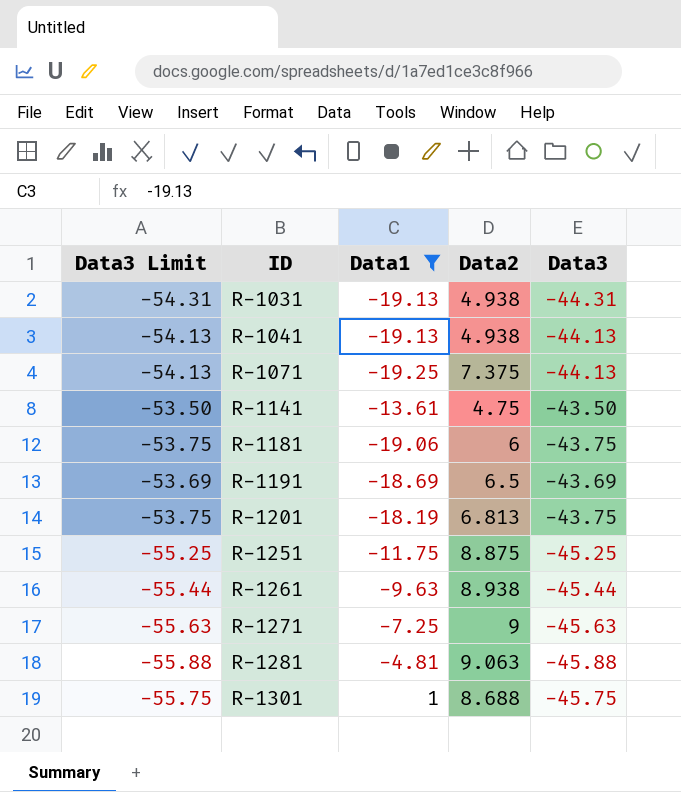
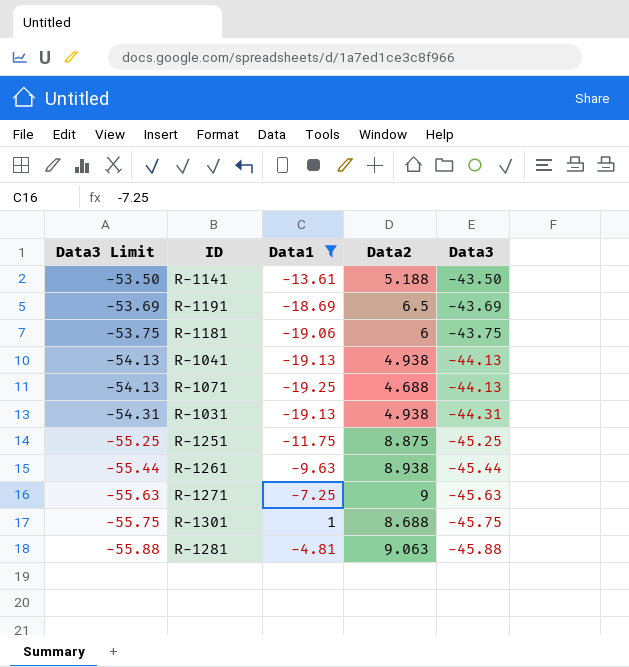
row order: ID ascending -> Data3 Limit descending
row R-1201: -53.75 | -18.19 | 6.813 | -43.75 -> none
R-1141 | Data2: 4.75 -> 5.188
R-1071 | Data2: 7.375 -> 4.688

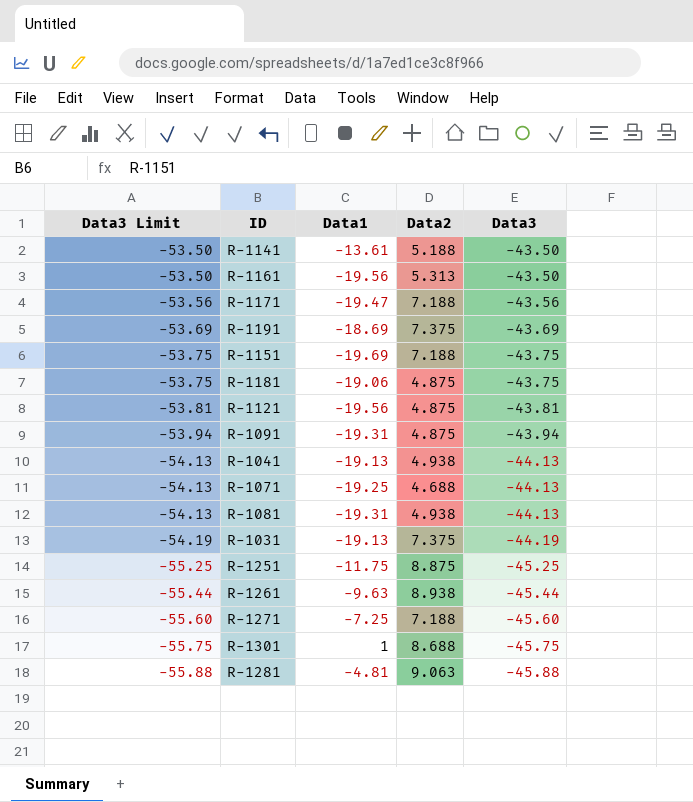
filter: Data1 >= -19.25 -> none
R-1191 | Data2: 6.5 -> 7.375
R-1181 | Data2: 6 -> 4.875
R-1031 | Data3 Limit: -54.31 -> -54.19
R-1031 | Data2: 4.938 -> 7.375
R-1031 | Data3: -44.31 -> -44.19
R-1271 | Data3 Limit: -55.63 -> -55.60
R-1271 | Data2: 9 -> 7.188
R-1271 | Data3: -45.63 -> -45.60

